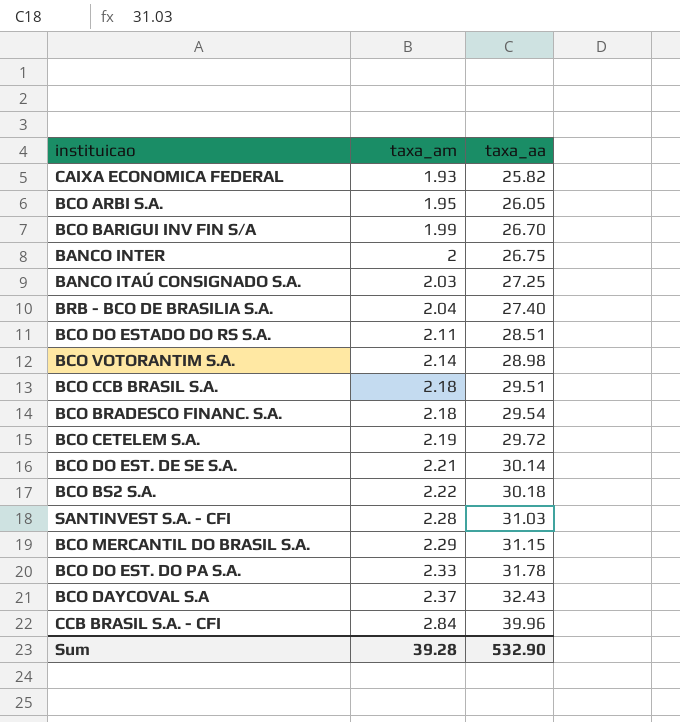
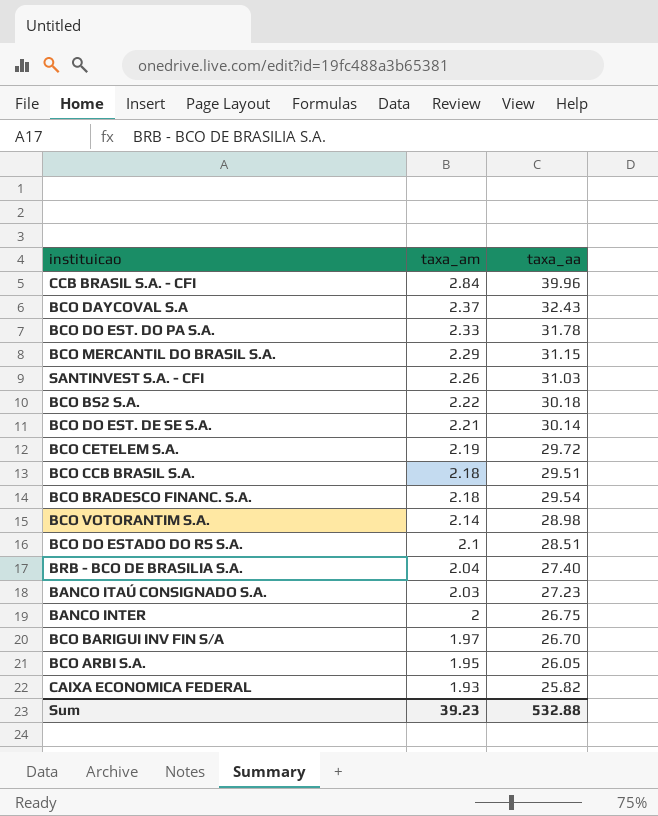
row order: taxa_am ascending -> taxa_am descending
SANTINVEST S.A. - CFI | taxa_am: 2.28 -> 2.26
BCO DO ESTADO DO RS S.A. | taxa_am: 2.11 -> 2.1
BANCO ITAÚ CONSIGNADO S.A. | taxa_aa: 27.25 -> 27.23
BCO BARIGUI INV FIN S/A | taxa_am: 1.99 -> 1.97
Sum | taxa_am: 39.28 -> 39.23
Sum | taxa_aa: 532.90 -> 532.88

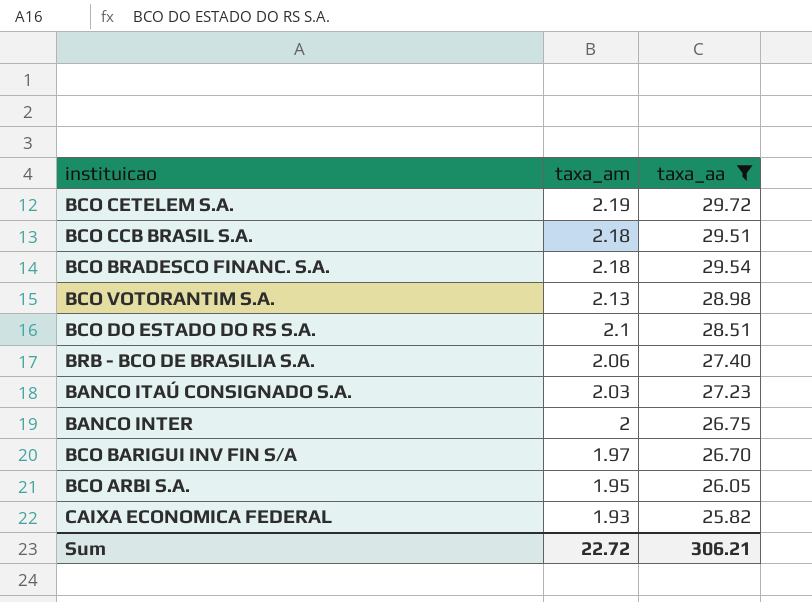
filter: none -> taxa_aa <= 29.72
BCO VOTORANTIM S.A. | taxa_am: 2.14 -> 2.13
BRB - BCO DE BRASILIA S.A. | taxa_am: 2.04 -> 2.06
Sum | taxa_am: 39.23 -> 22.72
Sum | taxa_aa: 532.88 -> 306.21

